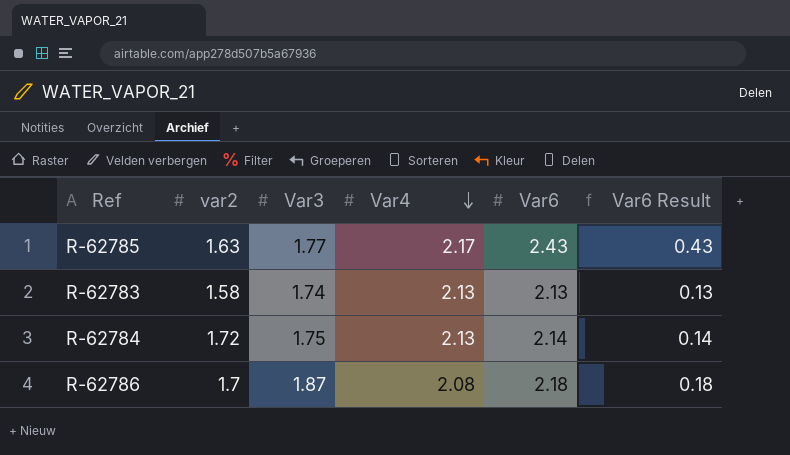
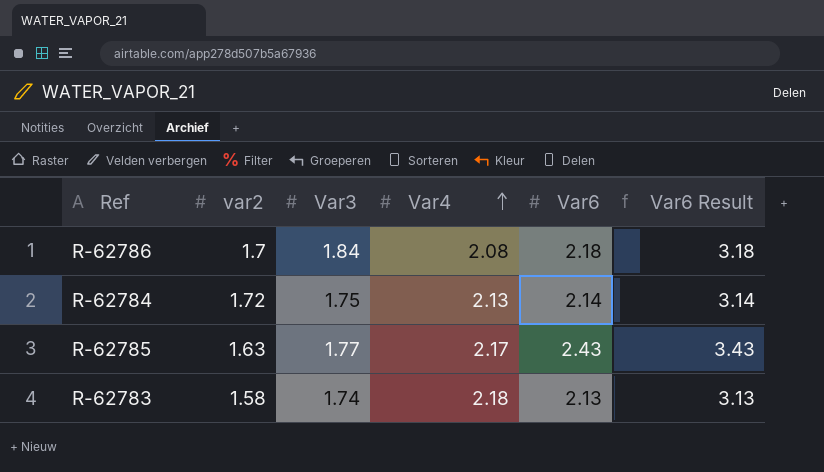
row order: Var4 descending -> Var4 ascending
column Var6 Result | formula: [Var6] - 2 -> [Var6] + 1
R-62786 | Var3: 1.87 -> 1.84
R-62783 | Var4: 2.13 -> 2.18

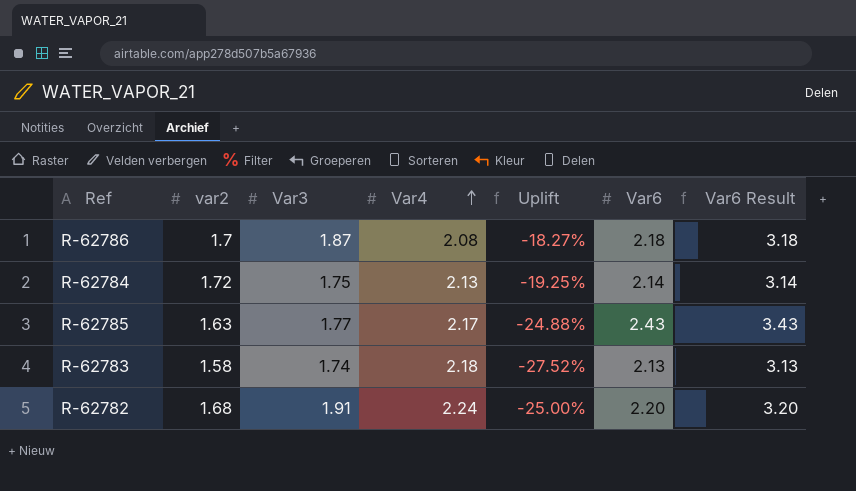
column Uplift | formula: none -> ([var2] - [Var4]) / [Var4]
R-62786 | Var3: 1.84 -> 1.87
row R-62782: none -> 1.68 | 1.91 | 2.24 | -25.00% | 2.20 | 3.20

